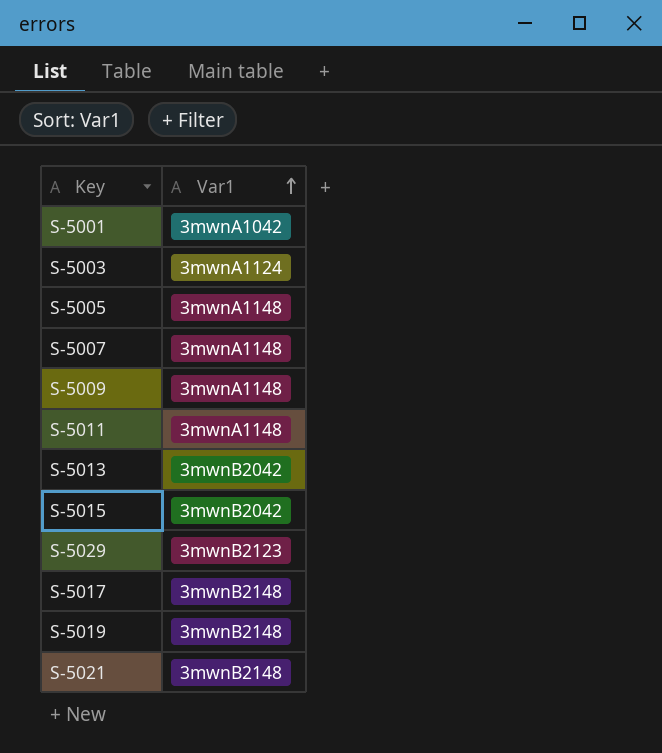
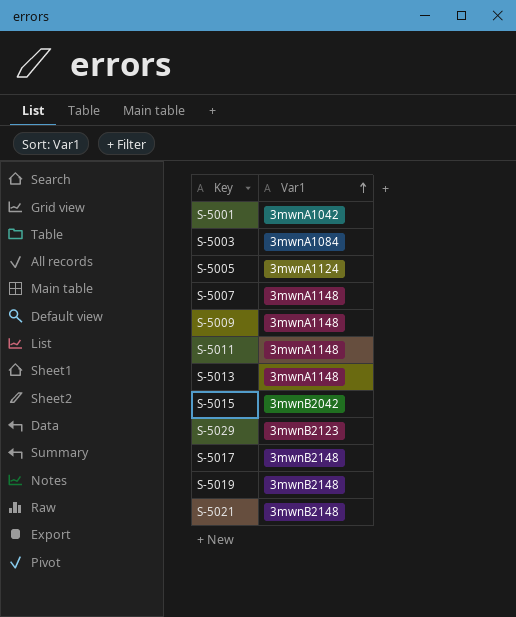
S-5003 | Var1: 3mwnA1124 -> 3mwnA1084
S-5005 | Var1: 3mwnA1148 -> 3mwnA1124
S-5013 | Var1: 3mwnB2042 -> 3mwnA1148

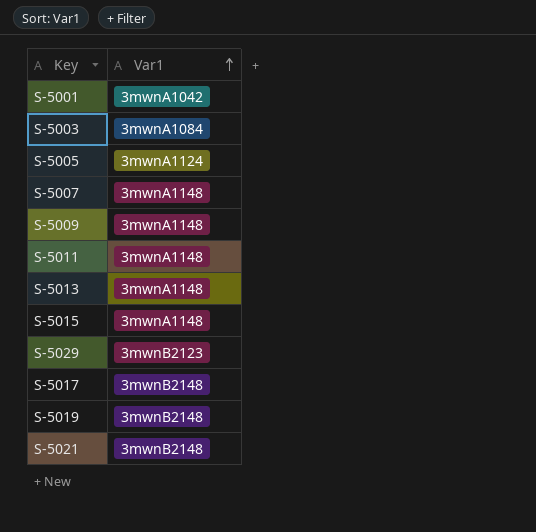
S-5015 | Var1: 3mwnB2042 -> 3mwnA1148

